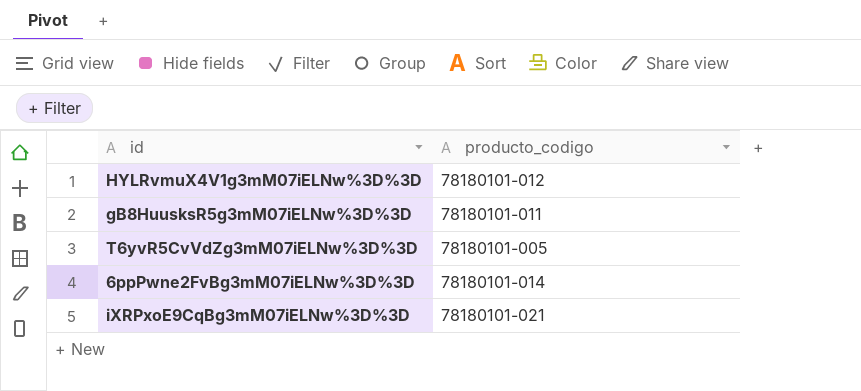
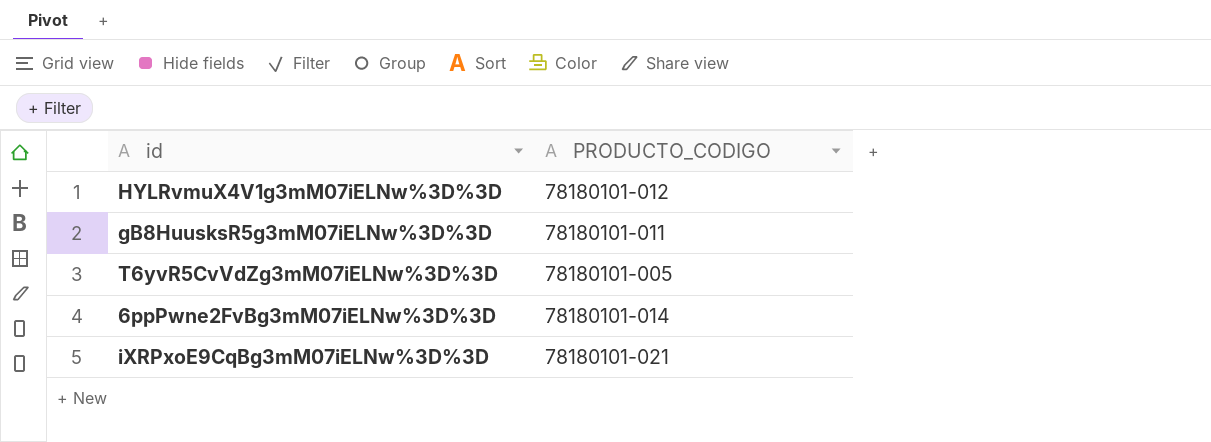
column name: producto_codigo -> PRODUCTO_CODIGO

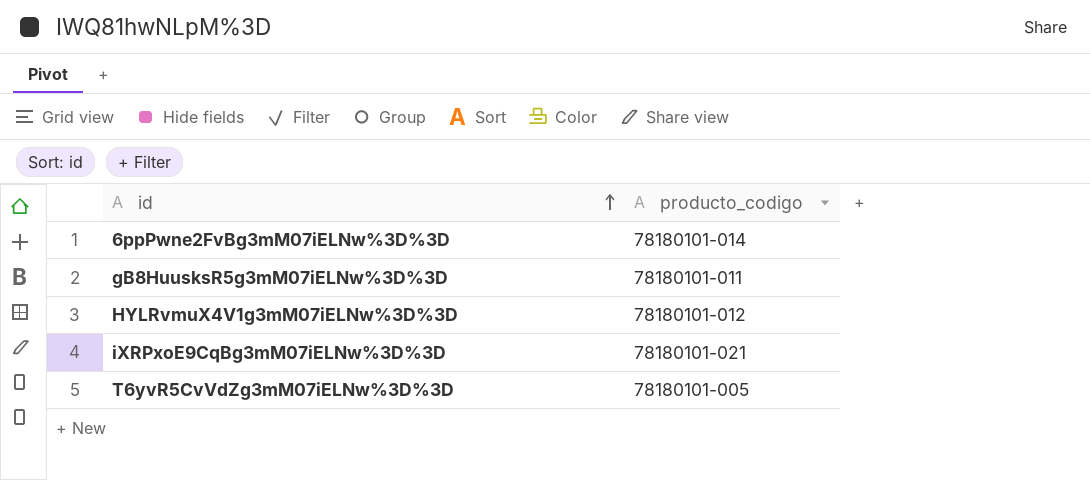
row order: none -> id ascending
column name: PRODUCTO_CODIGO -> producto_codigo

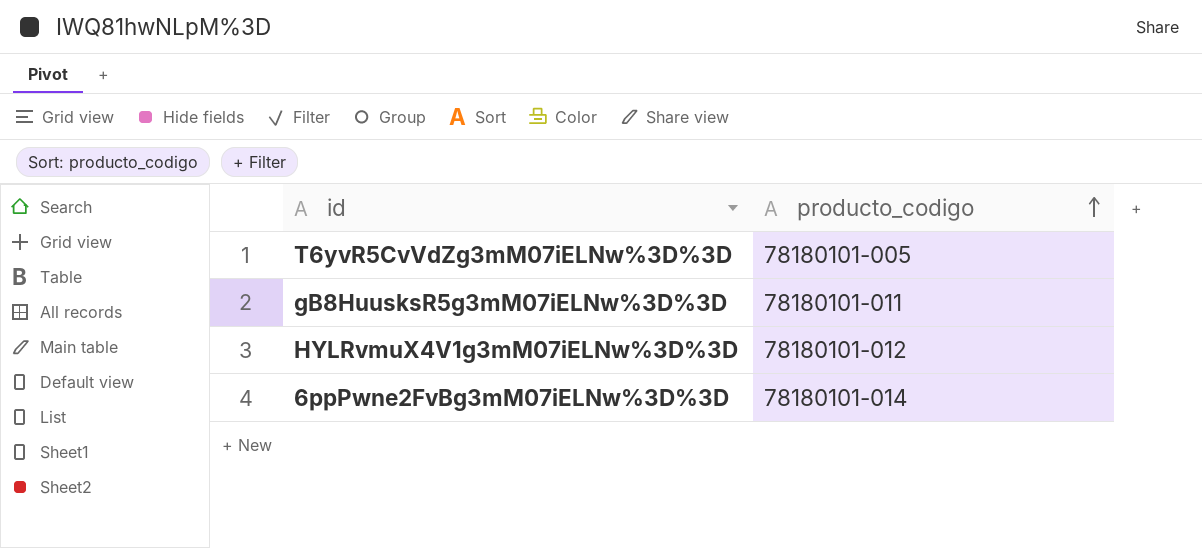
row order: id ascending -> producto_codigo ascending
row iXRPxoE9CqBg3mM07iELNw%3D%3D: 78180101-021 -> none

